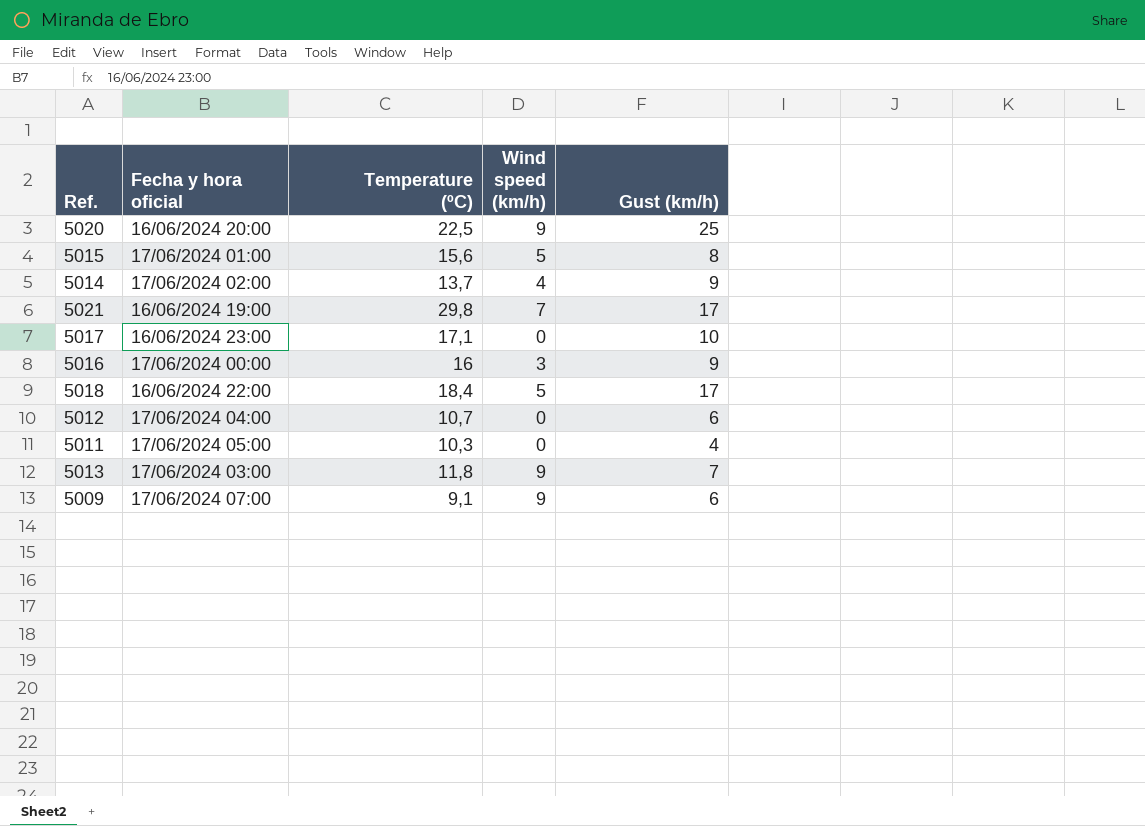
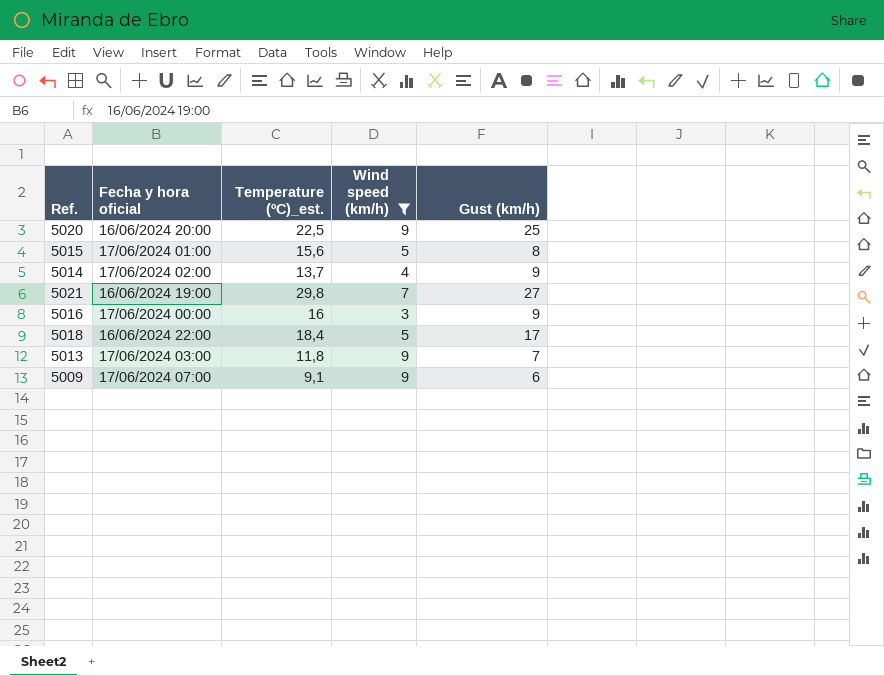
filter: none -> Wind speed (km/h) != 0
column name: Temperature (ºC) -> Temperature (ºC)_est.
5021 | Gust (km/h): 17 -> 27

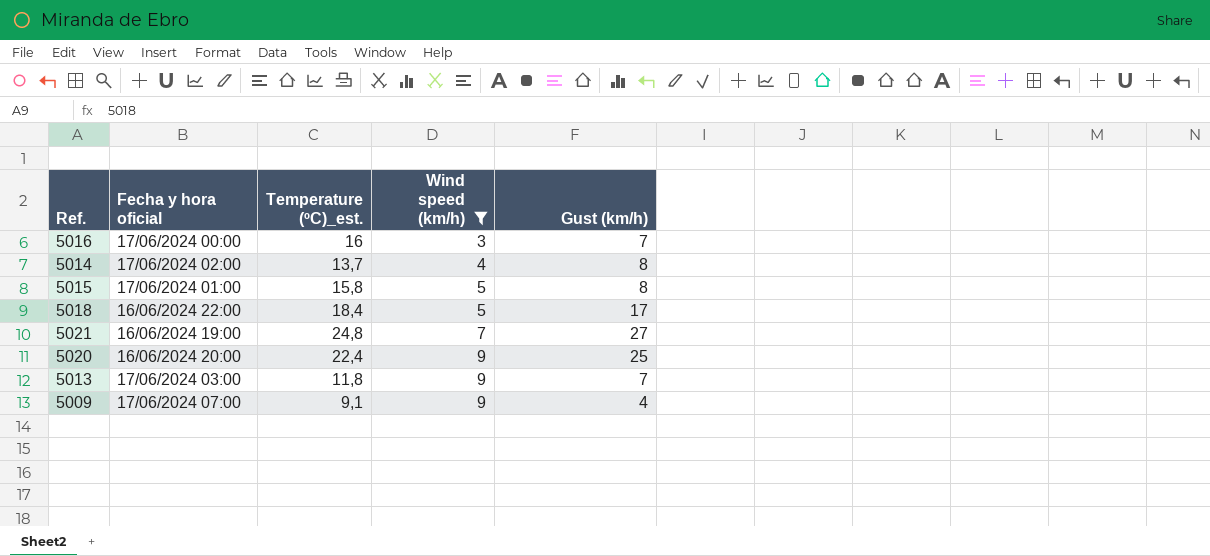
row order: none -> Wind speed (km/h) ascending
5016 | Gust (km/h): 9 -> 7
5014 | Gust (km/h): 9 -> 8
5015 | Temperature (ºC)_est.: 15,6 -> 15,8
5021 | Temperature (ºC)_est.: 29,8 -> 24,8
5020 | Temperature (ºC)_est.: 22,5 -> 22,4
5009 | Gust (km/h): 6 -> 4

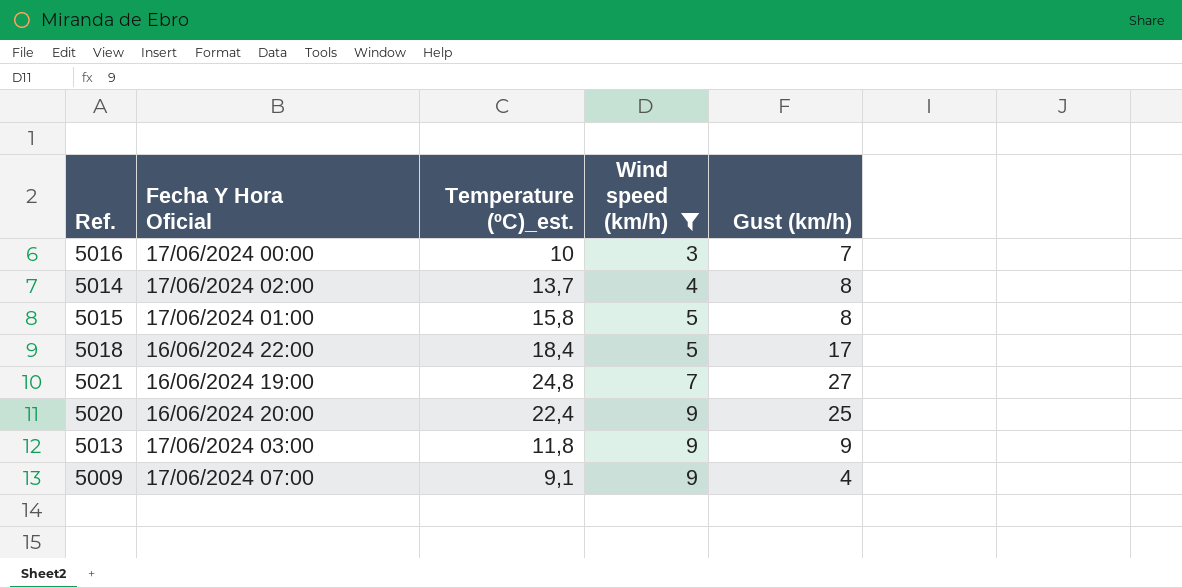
column name: Fecha y hora oficial -> Fecha Y Hora Oficial
5016 | Temperature (ºC)_est.: 16 -> 10
5013 | Gust (km/h): 7 -> 9

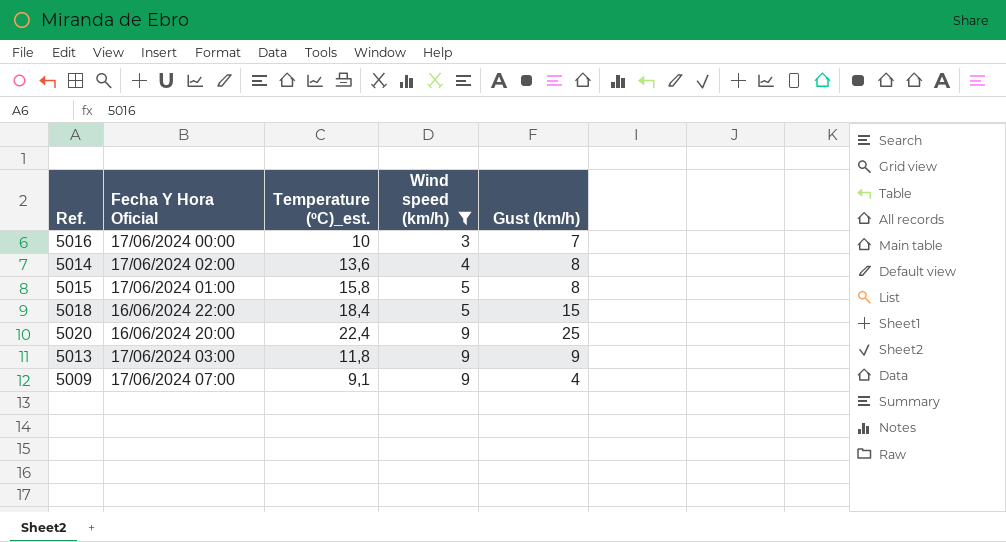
row 5021: 16/06/2024 19:00 | 24,8 | 7 | 27 -> none
5014 | Temperature (ºC)_est.: 13,7 -> 13,6
5018 | Gust (km/h): 17 -> 15

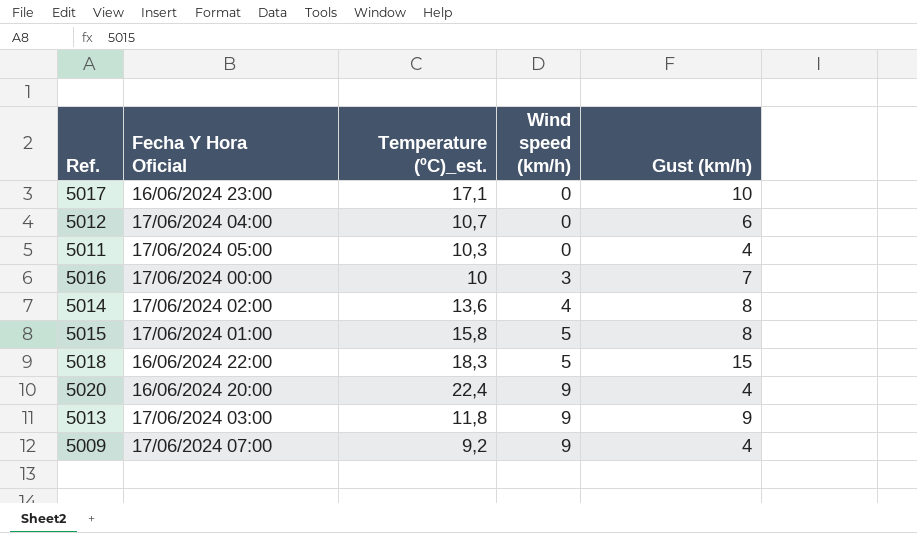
filter: Wind speed (km/h) != 0 -> none
5018 | Temperature (ºC)_est.: 18,4 -> 18,3
5020 | Gust (km/h): 25 -> 4
5009 | Temperature (ºC)_est.: 9,1 -> 9,2

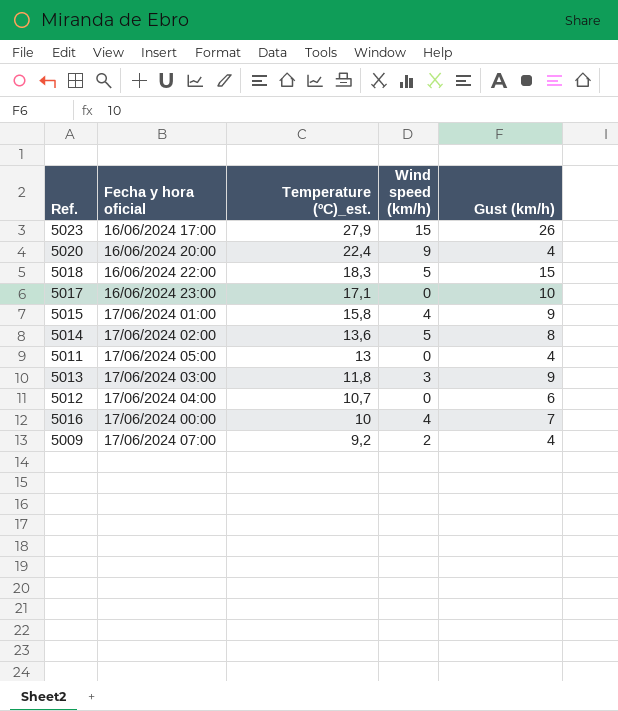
row order: Wind speed (km/h) ascending -> Temperature (ºC)_est. descending
column name: Fecha Y Hora Oficial -> Fecha y hora oficial
row 5023: none -> 16/06/2024 17:00 | 27,9 | 15 | 26
5015 | Wind speed (km/h): 5 -> 4
5015 | Gust (km/h): 8 -> 9
5014 | Wind speed (km/h): 4 -> 5
5011 | Temperature (ºC)_est.: 10,3 -> 13
5013 | Wind speed (km/h): 9 -> 3
5016 | Wind speed (km/h): 3 -> 4
5009 | Wind speed (km/h): 9 -> 2

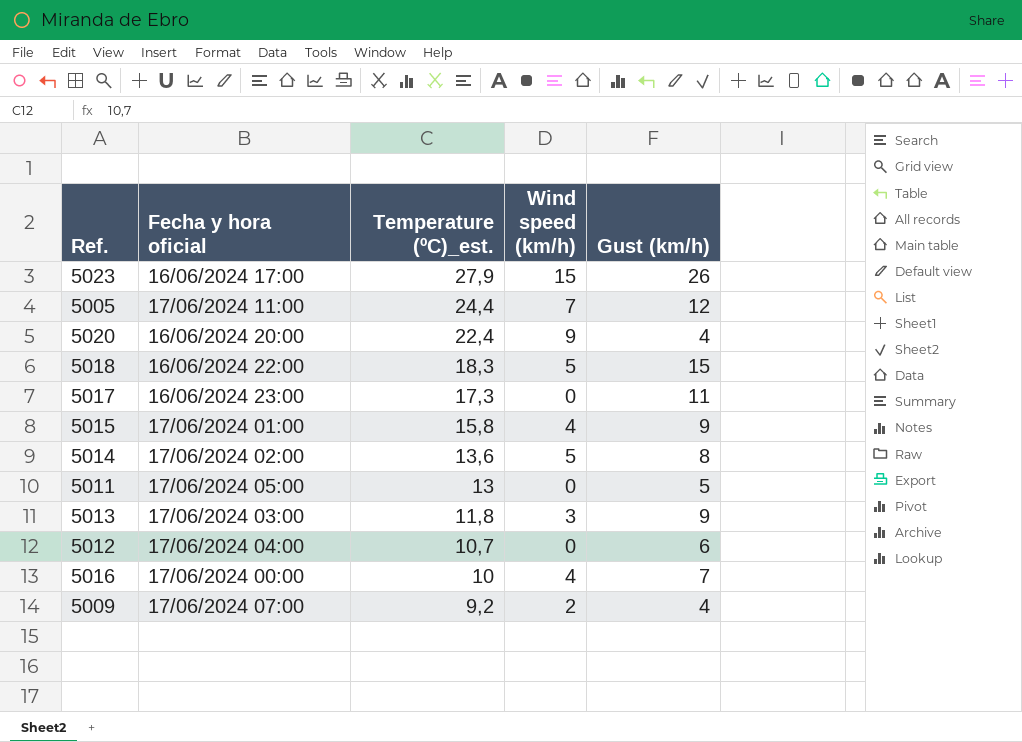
row 5005: none -> 17/06/2024 11:00 | 24,4 | 7 | 12
5017 | Temperature (ºC)_est.: 17,1 -> 17,3
5017 | Gust (km/h): 10 -> 11
5011 | Gust (km/h): 4 -> 5

